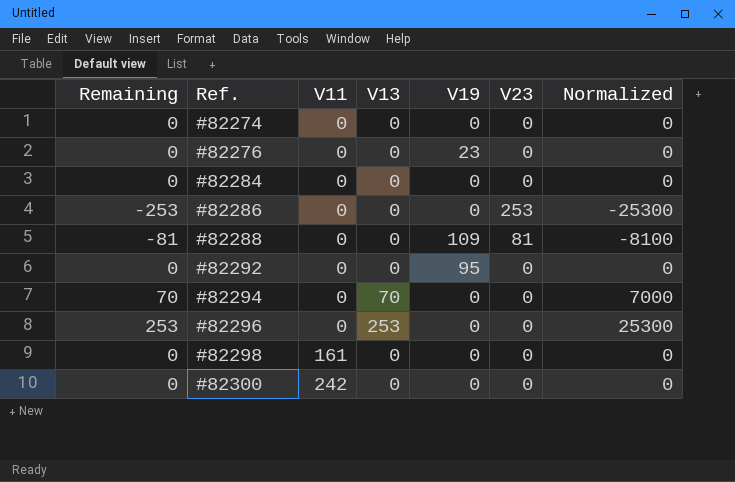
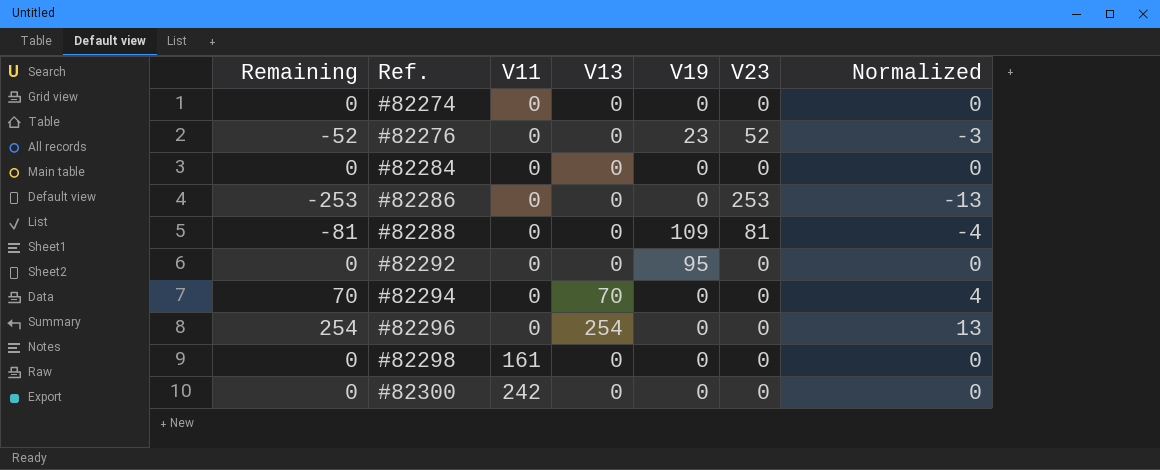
column Normalized | formula: [Remaining] * 100 -> [Remaining] * 0.05
#82276 | Remaining: 0 -> -52
#82276 | V23: 0 -> 52
#82296 | Remaining: 253 -> 254
#82296 | V13: 253 -> 254

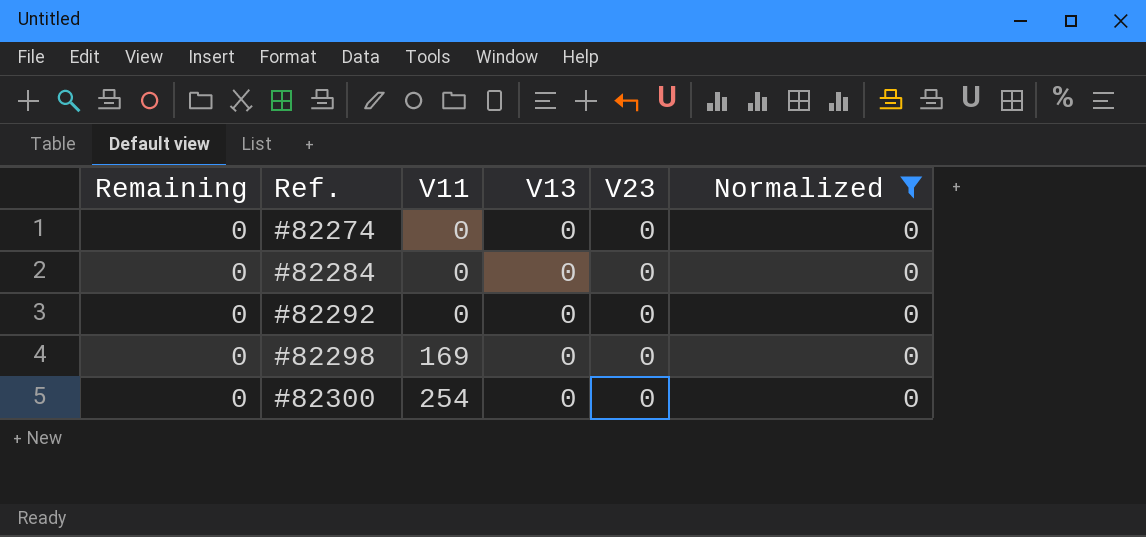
filter: none -> Normalized = 0
column V19 | position: 5 -> none
#82298 | V11: 161 -> 169
#82300 | V11: 242 -> 254

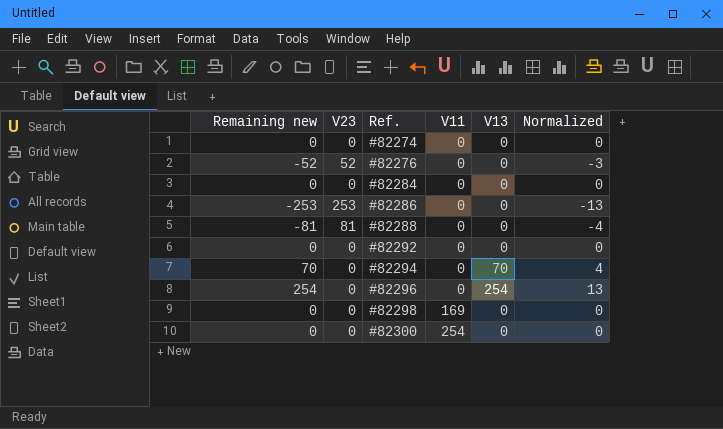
filter: Normalized = 0 -> none
column name: Remaining -> Remaining new
column V23 | position: 5 -> 2

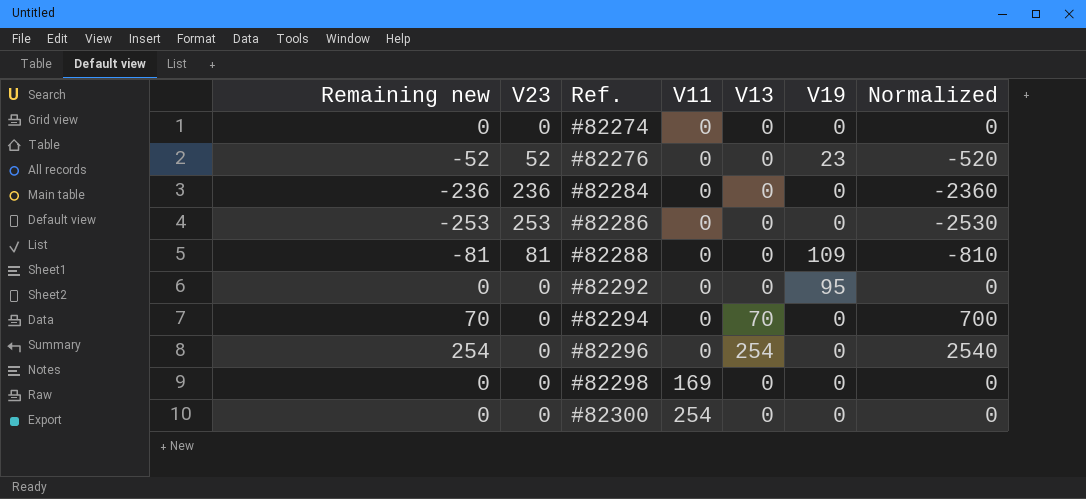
column V19 | position: none -> 6
column Normalized | formula: [Remaining new] * 0.05 -> [Remaining new] * 10
#82284 | Remaining new: 0 -> -236
#82284 | V23: 0 -> 236

